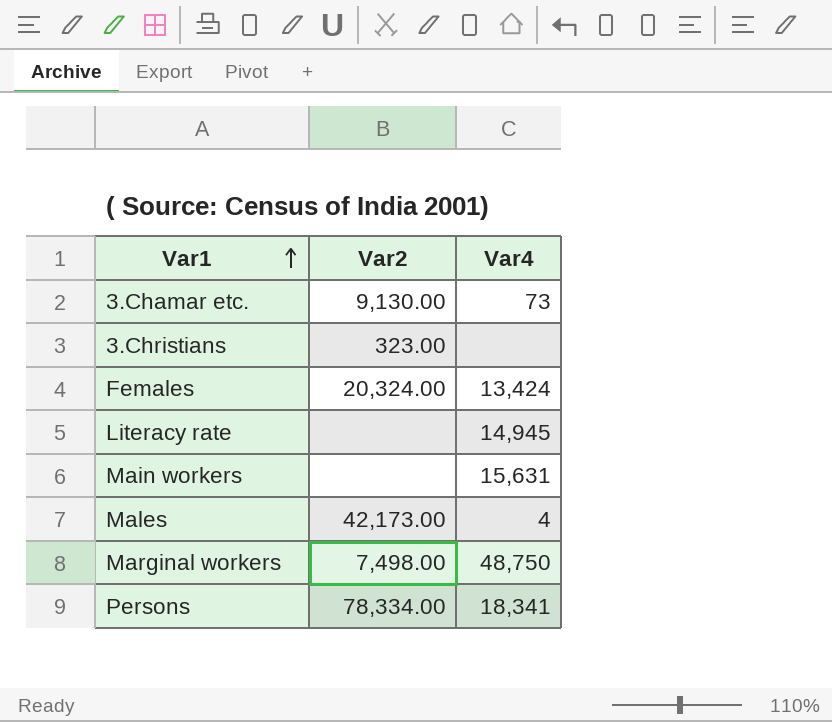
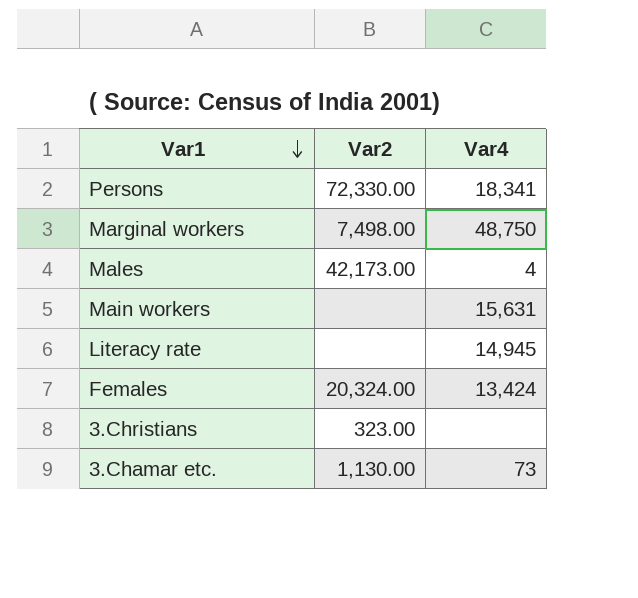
row order: Var1 ascending -> Var1 descending
Persons | Var2: 78,334.00 -> 72,330.00
3.Chamar etc. | Var2: 9,130.00 -> 1,130.00

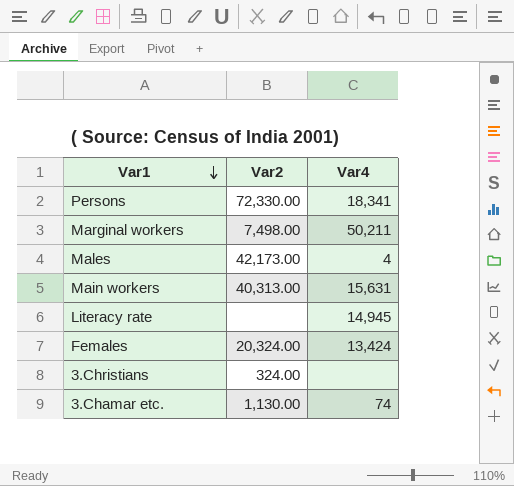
Marginal workers | Var4: 48,750 -> 50,211
Main workers | Var2: none -> 40,313.00
3.Christians | Var2: 323.00 -> 324.00
3.Chamar etc. | Var4: 73 -> 74

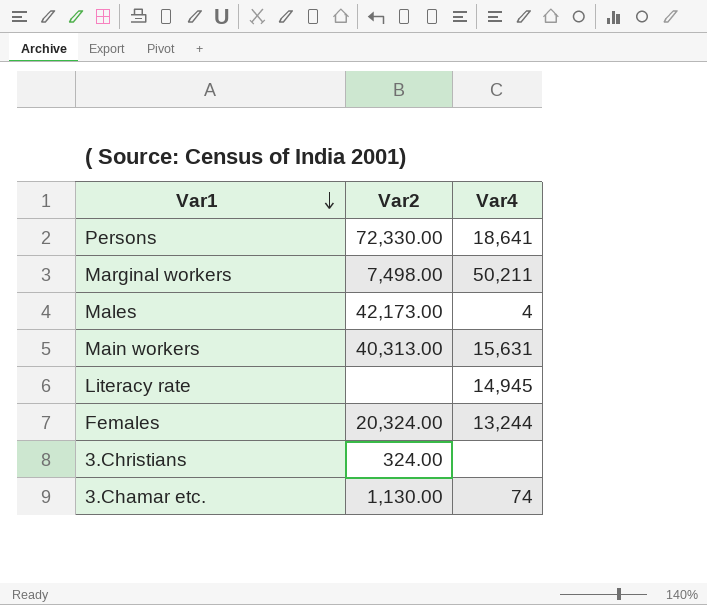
Persons | Var4: 18,341 -> 18,641
Females | Var4: 13,424 -> 13,244

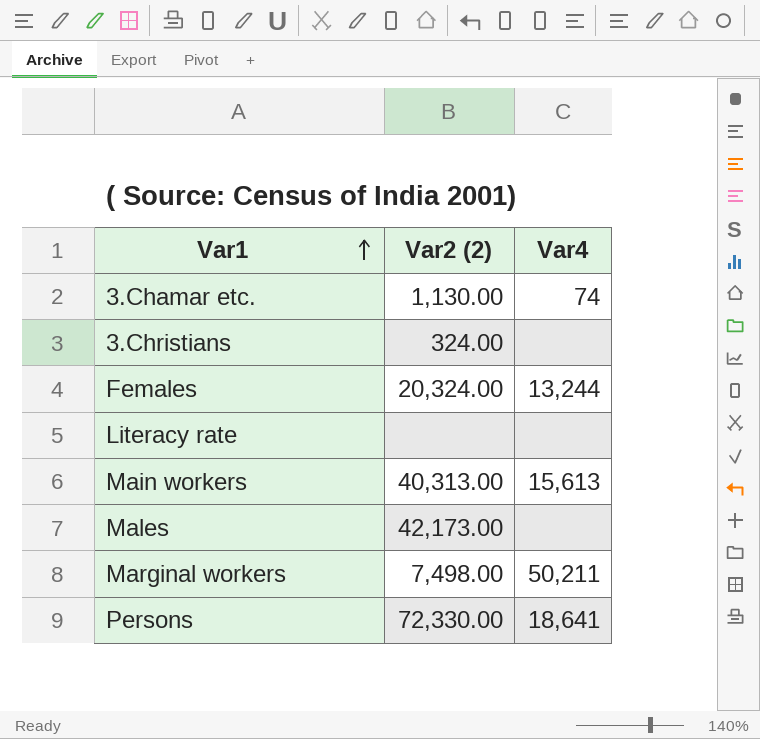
row order: Var1 descending -> Var1 ascending
column name: Var2 -> Var2 (2)
Literacy rate | Var4: 14,945 -> none
Main workers | Var4: 15,631 -> 15,613
Males | Var4: 4 -> none

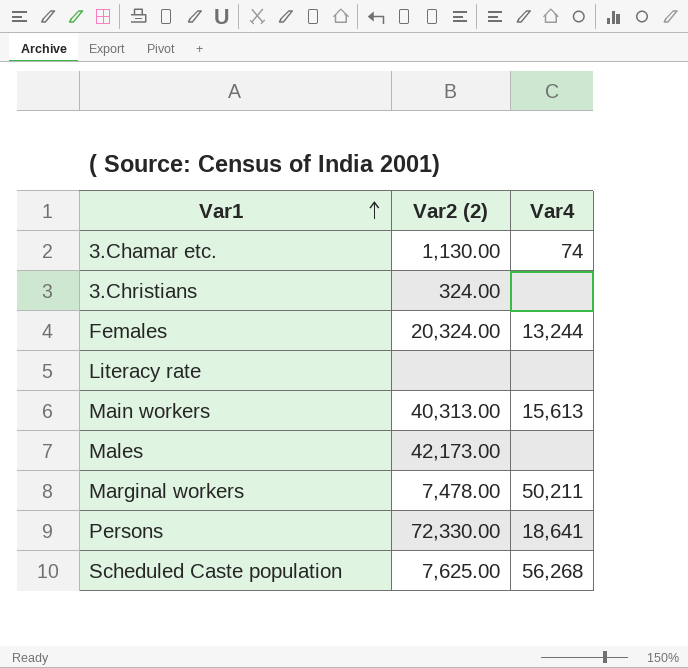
Marginal workers | Var2 (2): 7,498.00 -> 7,478.00
row Scheduled Caste population: none -> 7,625.00 | 56,268

